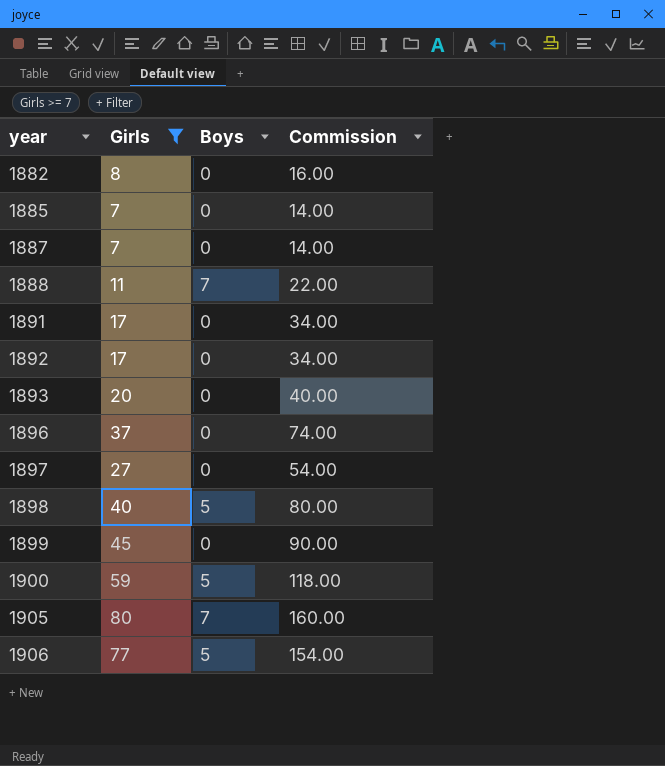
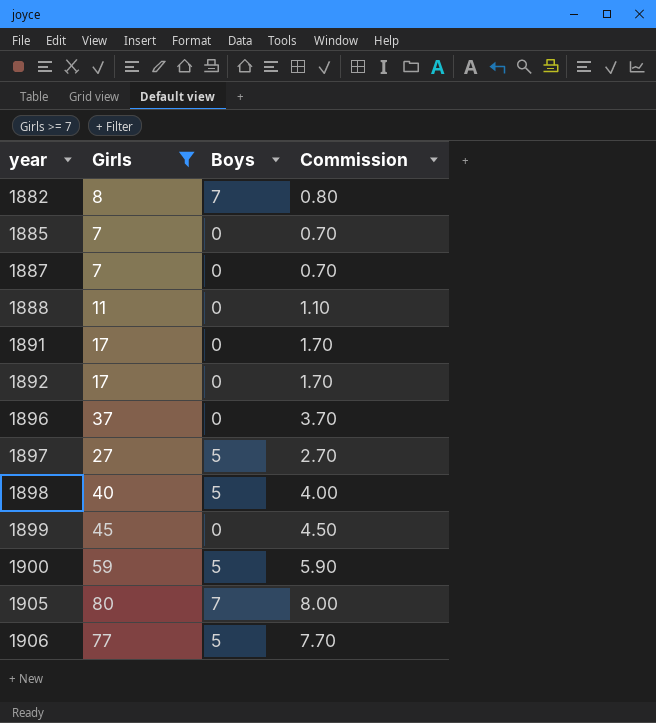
column Commission | formula: [Girls] * 2 -> [Girls] * 0.1
row 1893: 20 | 0 | 40.00 -> none
1882 | Boys: 0 -> 7
1888 | Boys: 7 -> 0
1897 | Boys: 0 -> 5

